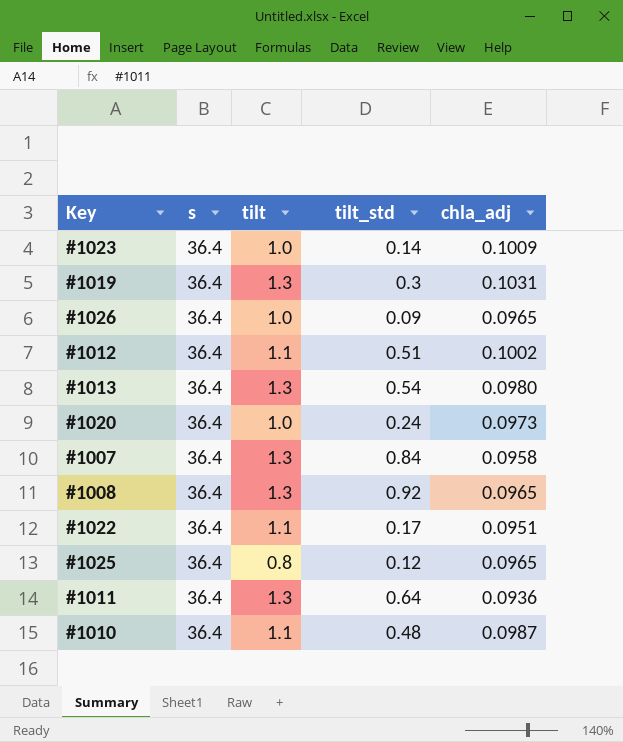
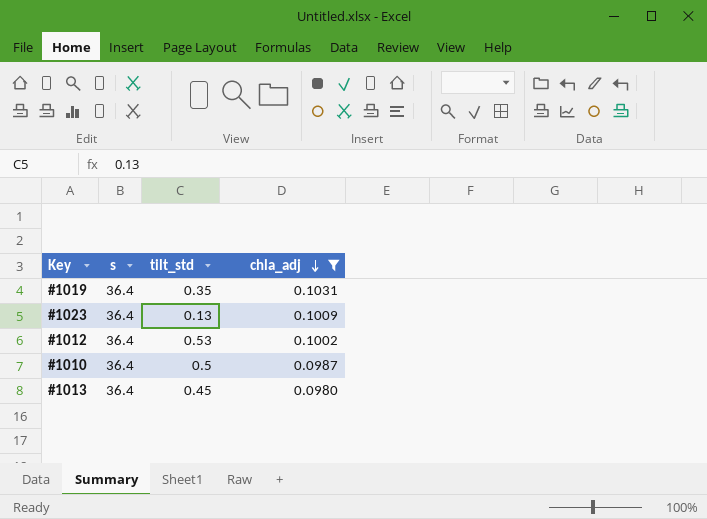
filter: none -> chla_adj >= 0.0980
row order: none -> chla_adj descending
column tilt | position: 3 -> none
#1019 | tilt_std: 0.3 -> 0.35
#1023 | tilt_std: 0.14 -> 0.13
#1012 | tilt_std: 0.51 -> 0.53
#1010 | tilt_std: 0.48 -> 0.5
#1013 | tilt_std: 0.54 -> 0.45

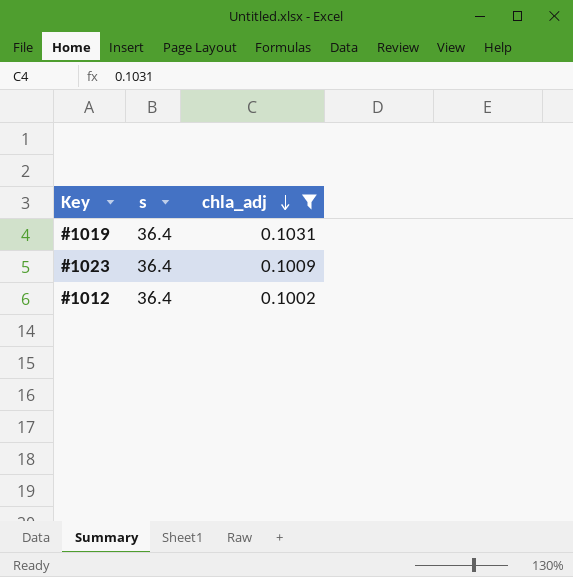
column tilt_std | position: 3 -> none
row #1010: 36.4 | 0.5 | 0.0987 -> none
row #1013: 36.4 | 0.45 | 0.0980 -> none

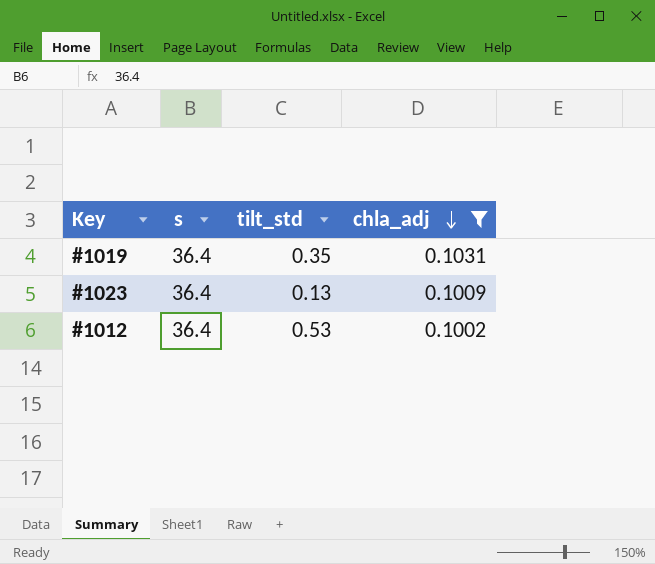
column tilt_std | position: none -> 3

